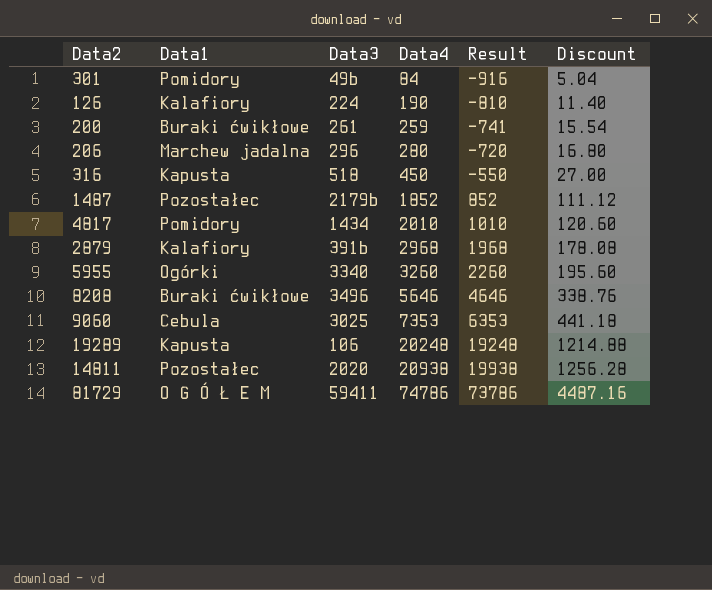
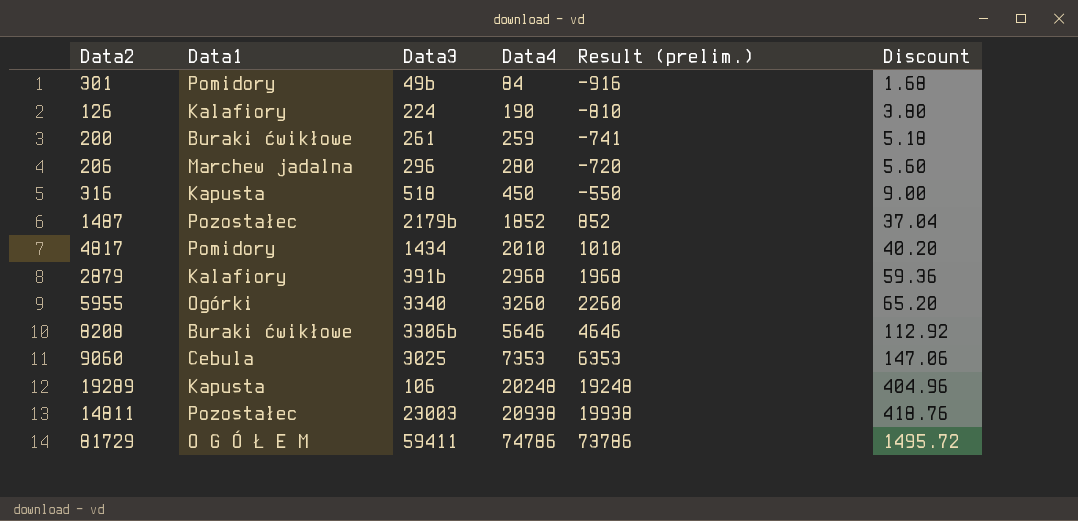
column name: Result -> Result (prelim.)
column Discount | formula: [Data4] * 0.06 -> [Data4] * 0.02
8208 | Data3: 3496 -> 3306b
14811 | Data3: 2020 -> 23003

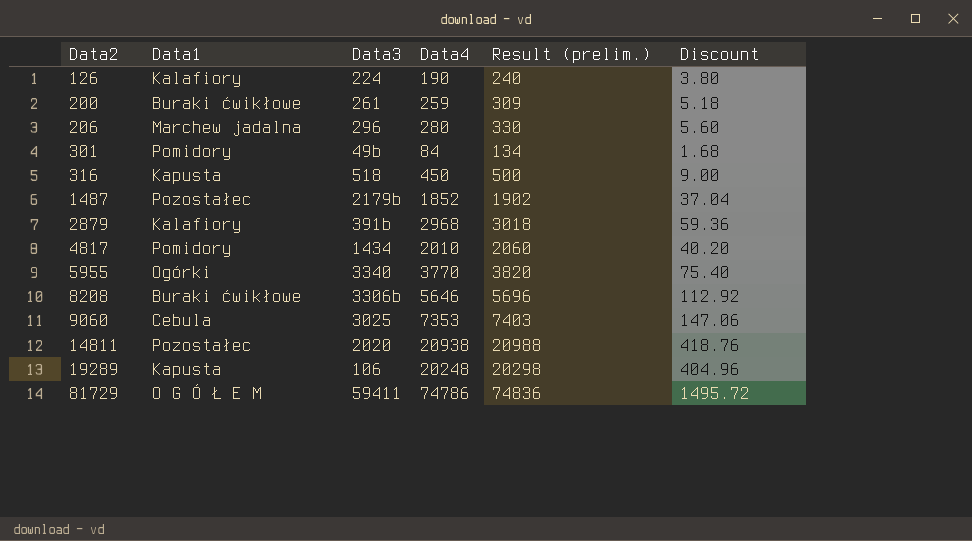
row order: Data4 ascending -> Data2 ascending
column Result (prelim.) | formula: [Data4] - 1000 -> [Data4] + 50
5955 | Data4: 3260 -> 3770
5955 | Discount: 65.20 -> 75.40
14811 | Data3: 23003 -> 2020

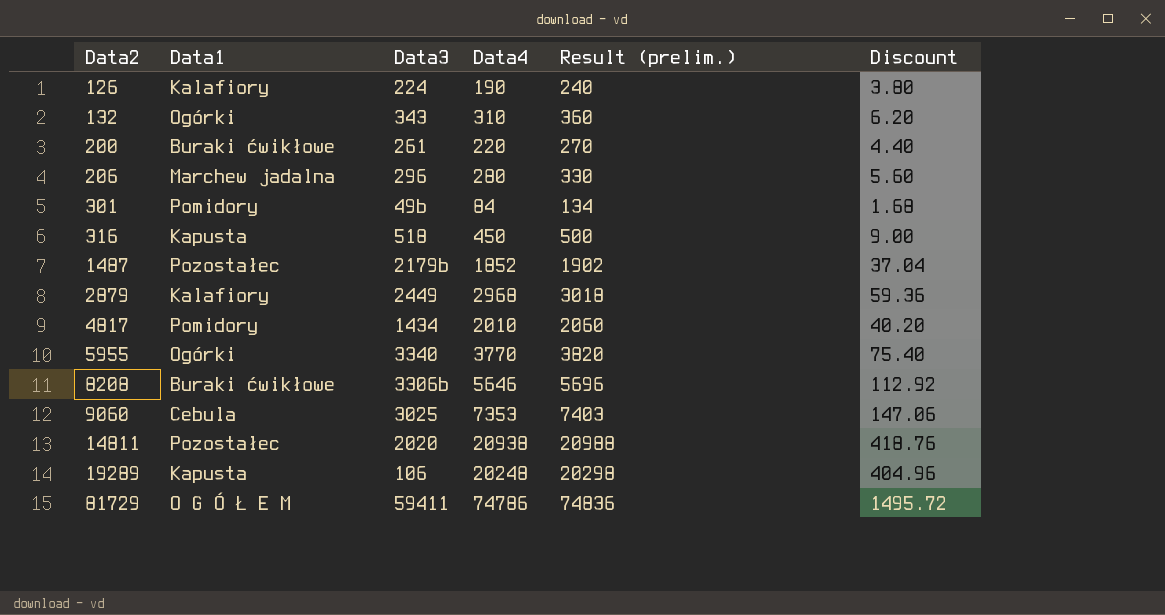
row 132: none -> Ogórki | 343 | 310 | 360 | 6.20
200 | Data4: 259 -> 220
200 | Result (prelim.): 309 -> 270
200 | Discount: 5.18 -> 4.40
2879 | Data3: 391b -> 2449

